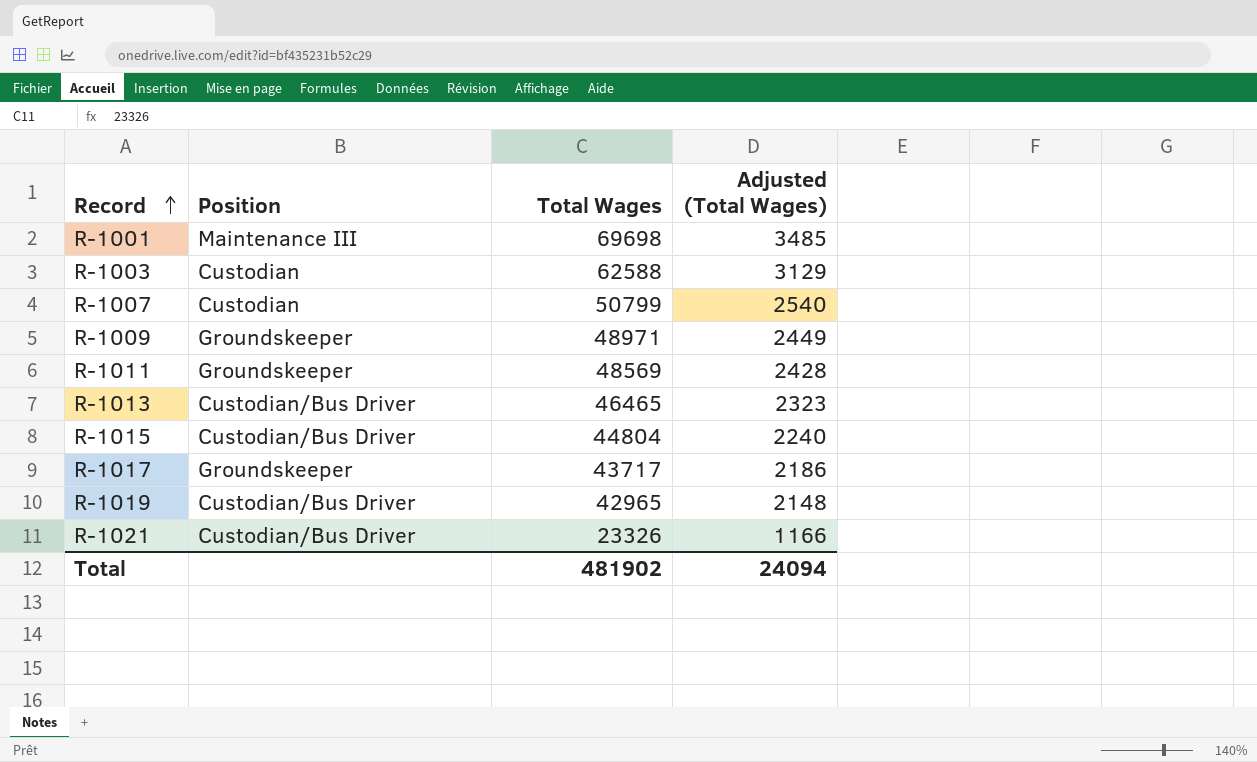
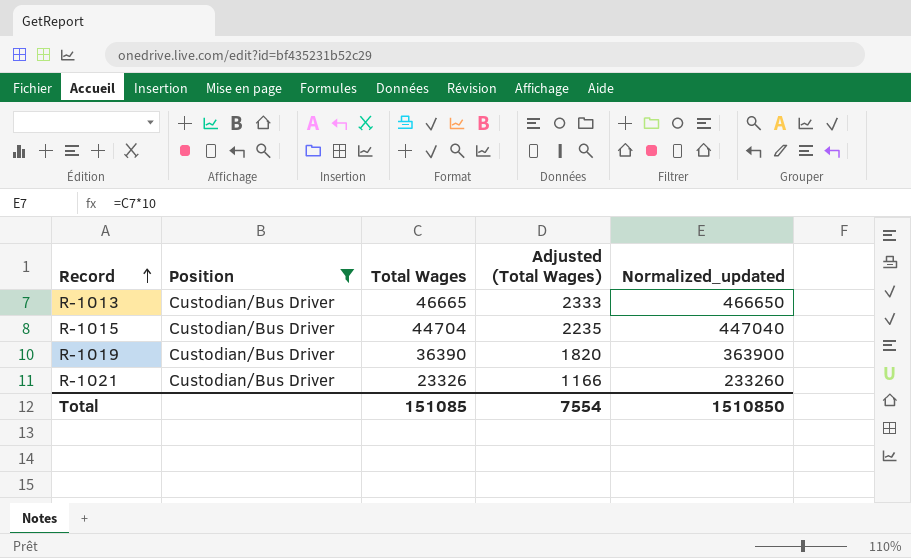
filter: none -> Position = Custodian/Bus Driver
column Normalized_updated | formula: none -> [Total Wages] * 10
R-1013 | Total Wages: 46465 -> 46665
R-1013 | Adjusted (Total Wages): 2323 -> 2333
R-1015 | Total Wages: 44804 -> 44704
R-1015 | Adjusted (Total Wages): 2240 -> 2235
R-1019 | Total Wages: 42965 -> 36390
R-1019 | Adjusted (Total Wages): 2148 -> 1820
Total | Total Wages: 481902 -> 151085
Total | Adjusted (Total Wages): 24094 -> 7554

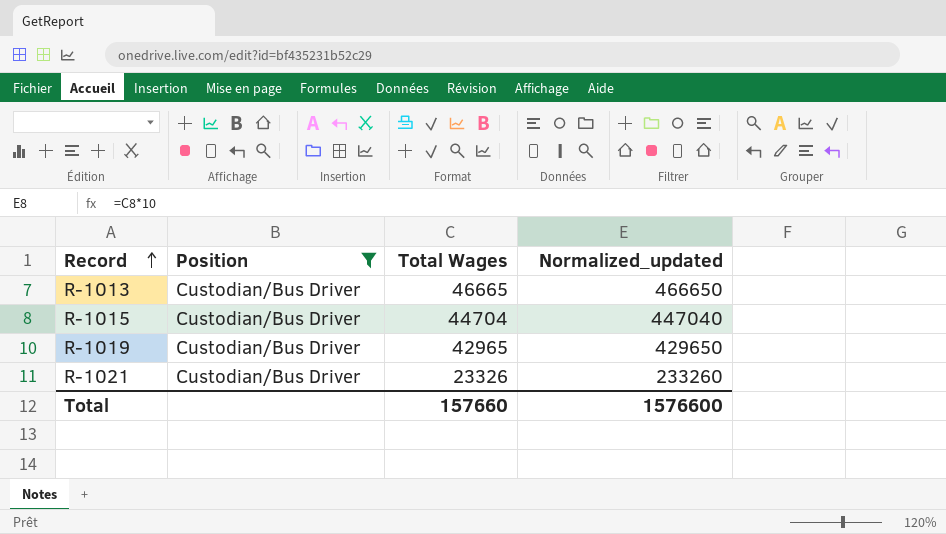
column Adjusted (Total Wages) | formula: [Total Wages] * 0.05 -> none
R-1019 | Total Wages: 36390 -> 42965
R-1019 | Normalized_updated: 363900 -> 429650
Total | Total Wages: 151085 -> 157660
Total | Normalized_updated: 1510850 -> 1576600

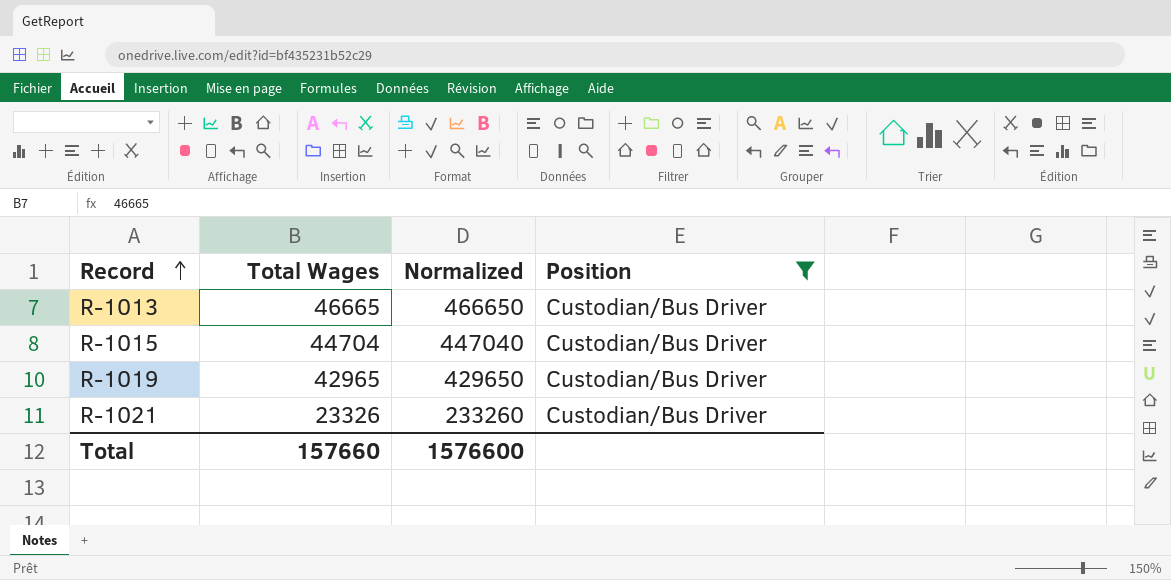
column name: Normalized_updated -> Normalized
column Position | position: 2 -> 4

